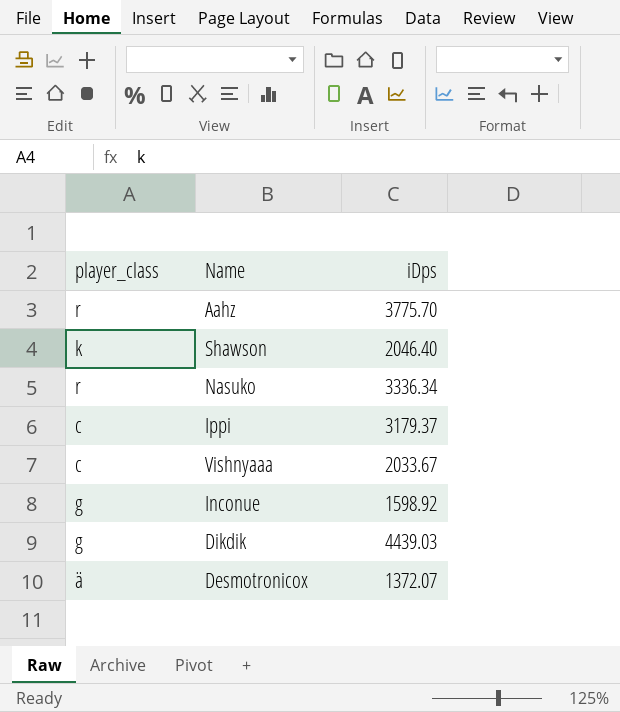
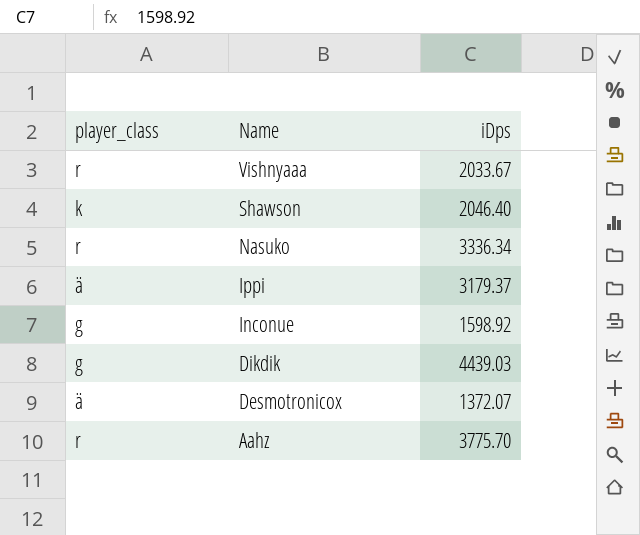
row order: none -> Name descending
Vishnyaaa | player_class: c -> r
Ippi | player_class: c -> ä

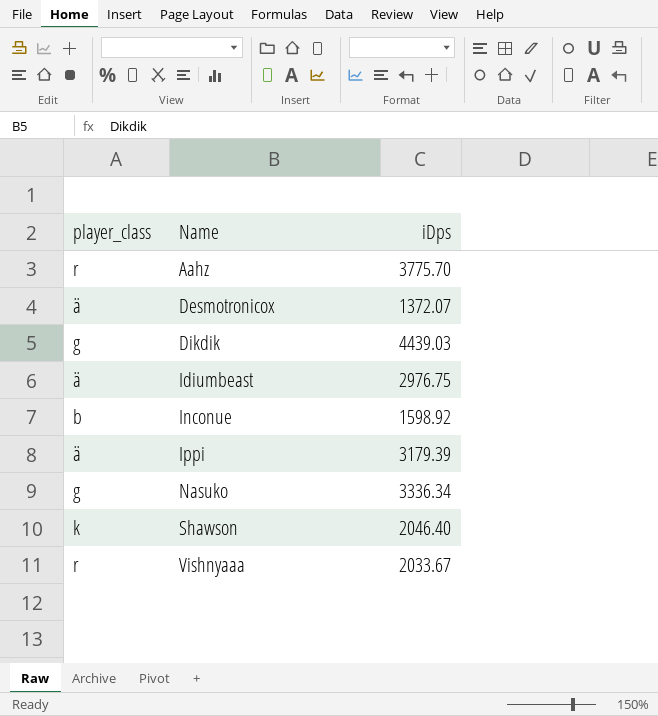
row order: Name descending -> Name ascending
row Idiumbeast: none -> ä | 2976.75
Inconue | player_class: g -> b
Ippi | iDps: 3179.37 -> 3179.39
Nasuko | player_class: r -> g

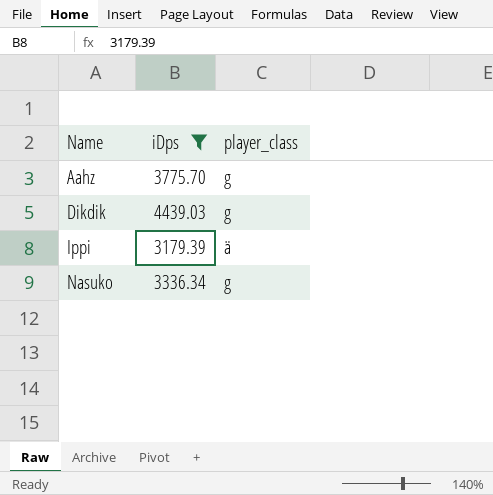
filter: none -> iDps >= 3179.39
column player_class | position: 1 -> 3
Aahz | player_class: r -> g

